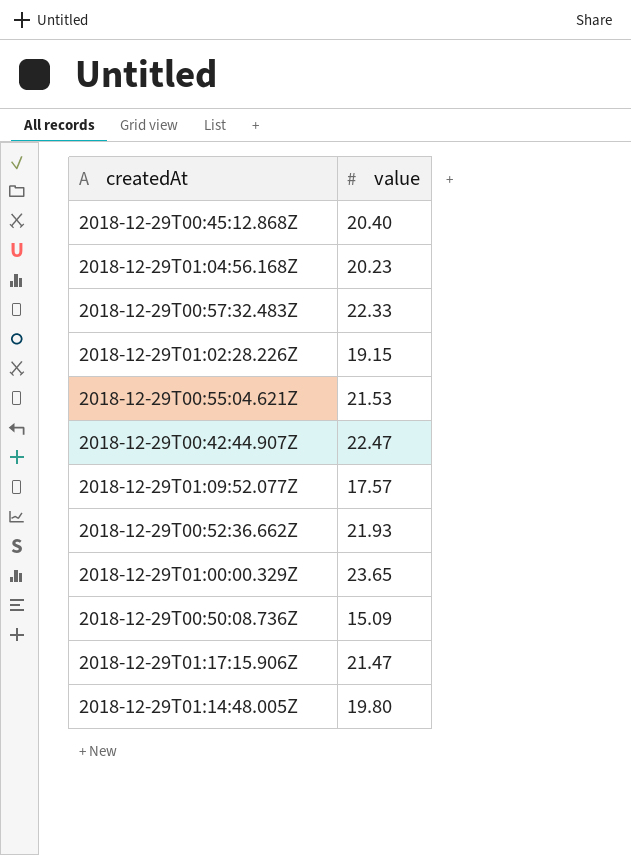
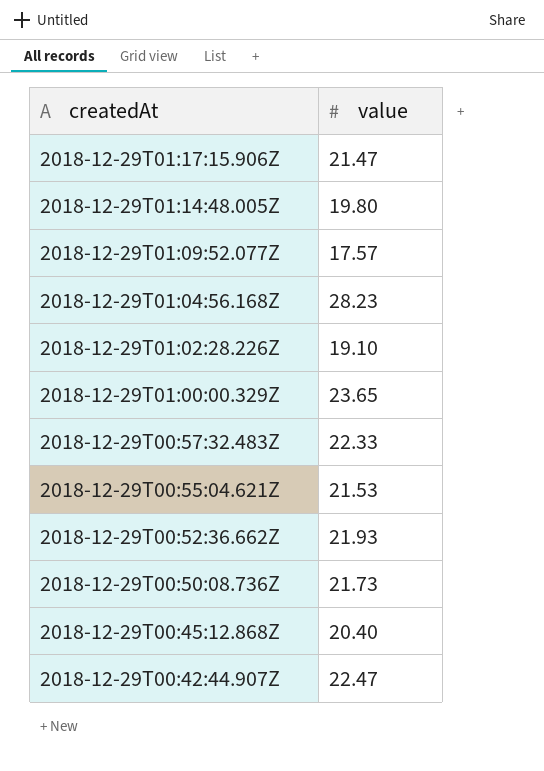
row order: none -> createdAt descending
2018-12-29T01:04:56.168Z | value: 20.23 -> 28.23
2018-12-29T01:02:28.226Z | value: 19.15 -> 19.10
2018-12-29T00:50:08.736Z | value: 15.09 -> 21.73

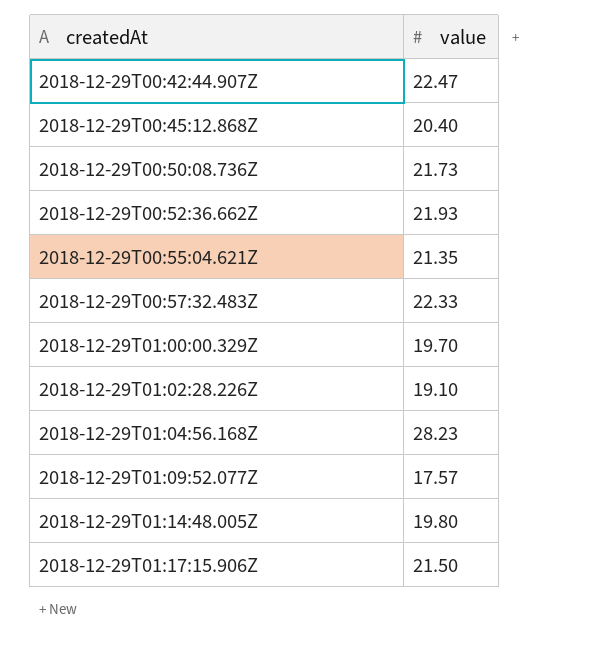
row order: createdAt descending -> createdAt ascending
2018-12-29T00:55:04.621Z | value: 21.53 -> 21.35
2018-12-29T01:00:00.329Z | value: 23.65 -> 19.70
2018-12-29T01:17:15.906Z | value: 21.47 -> 21.50

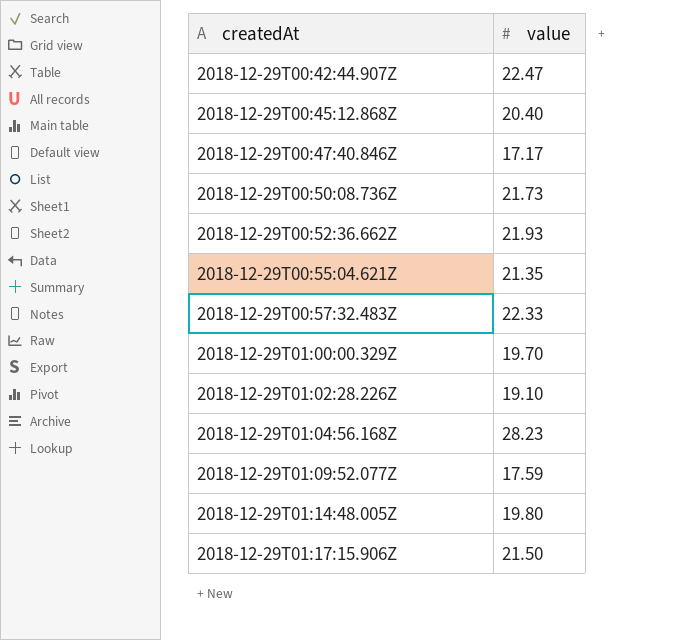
row 2018-12-29T00:47:40.846Z: none -> 17.17
2018-12-29T01:09:52.077Z | value: 17.57 -> 17.59

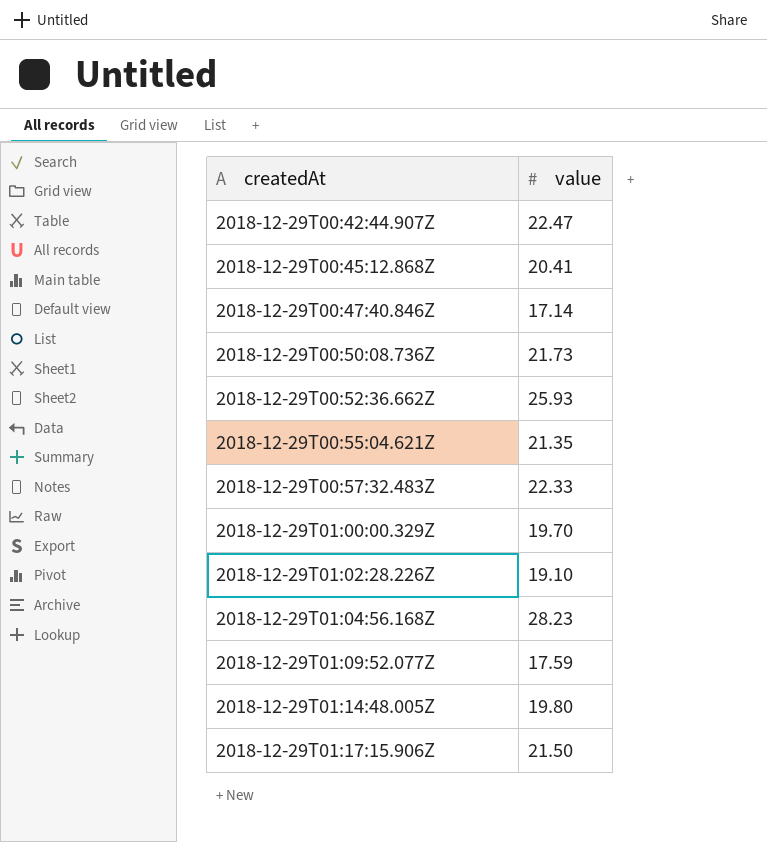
2018-12-29T00:45:12.868Z | value: 20.40 -> 20.41
2018-12-29T00:47:40.846Z | value: 17.17 -> 17.14
2018-12-29T00:52:36.662Z | value: 21.93 -> 25.93

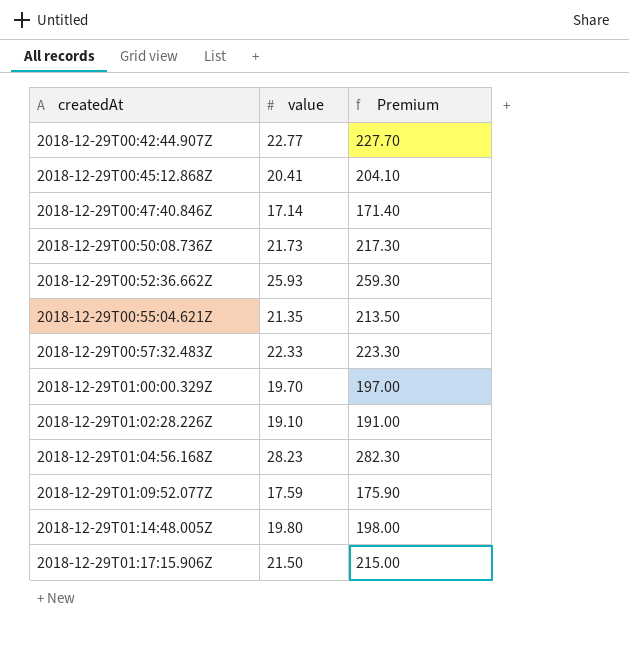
column Premium | formula: none -> [value] * 10
2018-12-29T00:42:44.907Z | value: 22.47 -> 22.77

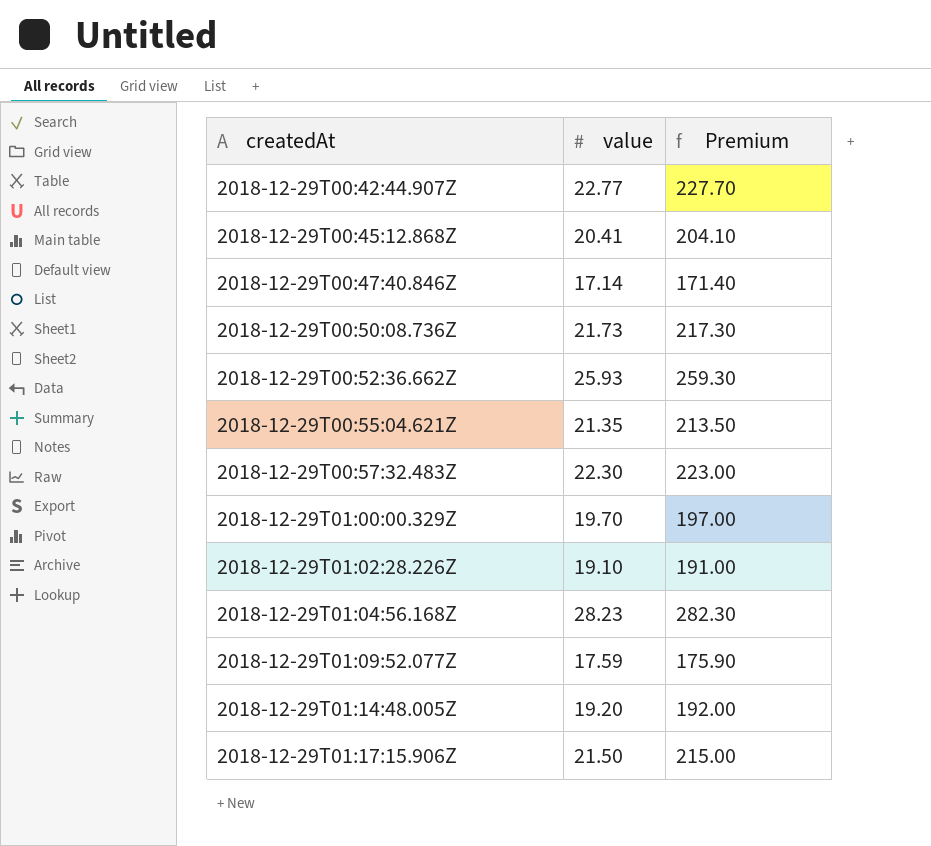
2018-12-29T00:57:32.483Z | value: 22.33 -> 22.30
2018-12-29T00:57:32.483Z | Premium: 223.30 -> 223.00
2018-12-29T01:14:48.005Z | value: 19.80 -> 19.20
2018-12-29T01:14:48.005Z | Premium: 198.00 -> 192.00

